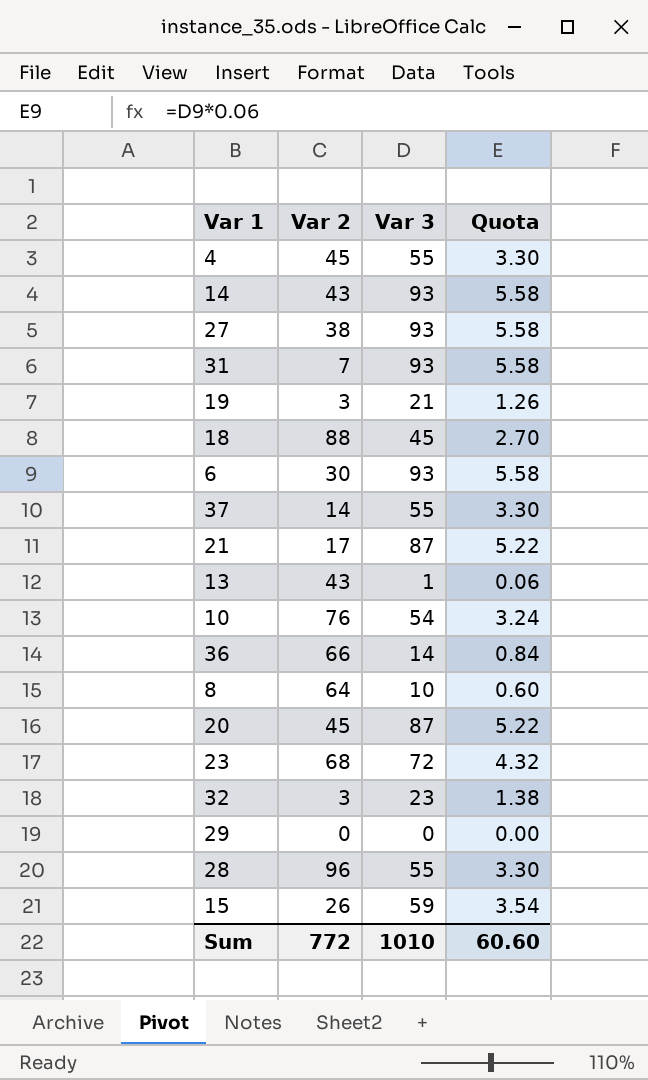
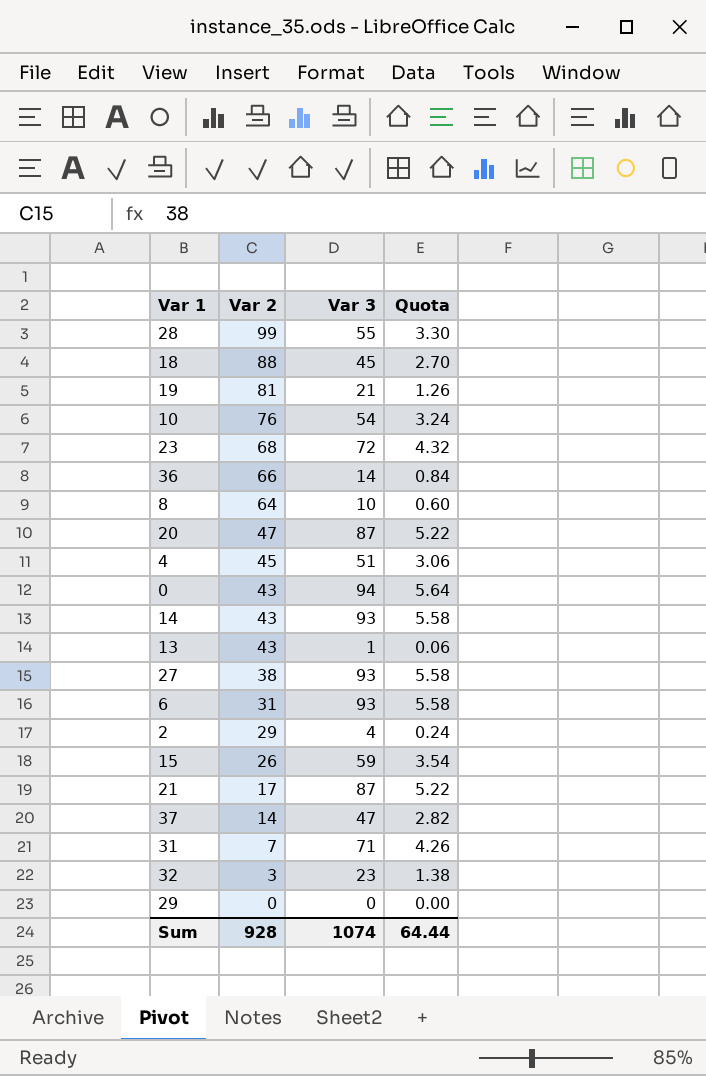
row order: none -> Var 2 descending
28 | Var 2: 96 -> 99
19 | Var 2: 3 -> 81
20 | Var 2: 45 -> 47
4 | Var 3: 55 -> 51
4 | Quota: 3.30 -> 3.06
row 0: none -> 43 | 94 | 5.64
6 | Var 2: 30 -> 31
row 2: none -> 29 | 4 | 0.24
37 | Var 3: 55 -> 47
37 | Quota: 3.30 -> 2.82
31 | Var 3: 93 -> 71
31 | Quota: 5.58 -> 4.26
Sum | Var 2: 772 -> 928
Sum | Var 3: 1010 -> 1074
Sum | Quota: 60.60 -> 64.44

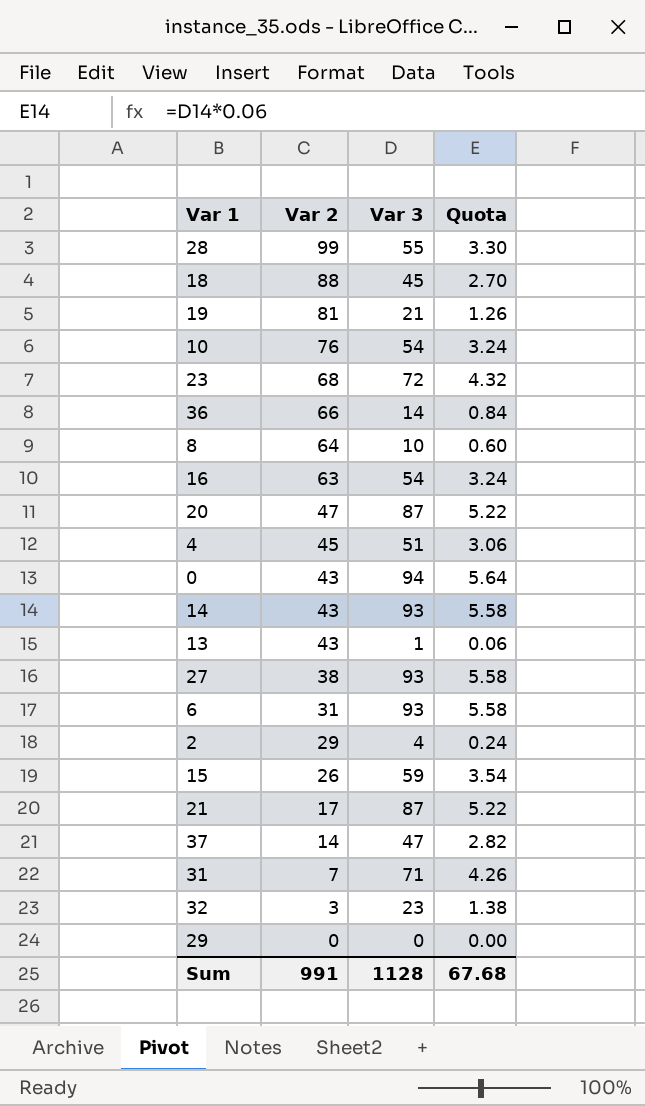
row 16: none -> 63 | 54 | 3.24
Sum | Var 2: 928 -> 991
Sum | Var 3: 1074 -> 1128
Sum | Quota: 64.44 -> 67.68

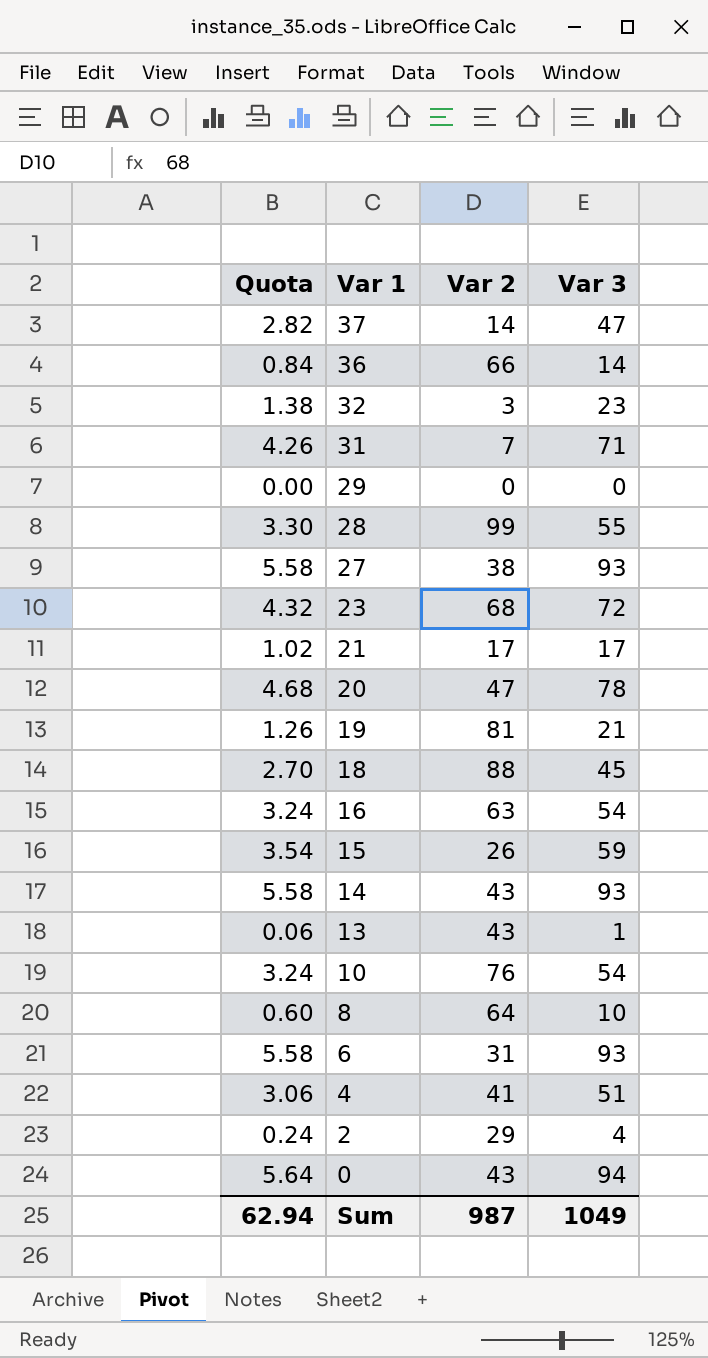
row order: Var 2 descending -> Var 1 descending
column Quota | position: 4 -> 1
21 | Quota: 5.22 -> 1.02
21 | Var 3: 87 -> 17
20 | Quota: 5.22 -> 4.68
20 | Var 3: 87 -> 78
4 | Var 2: 45 -> 41
Sum | Quota: 67.68 -> 62.94
Sum | Var 2: 991 -> 987
Sum | Var 3: 1128 -> 1049

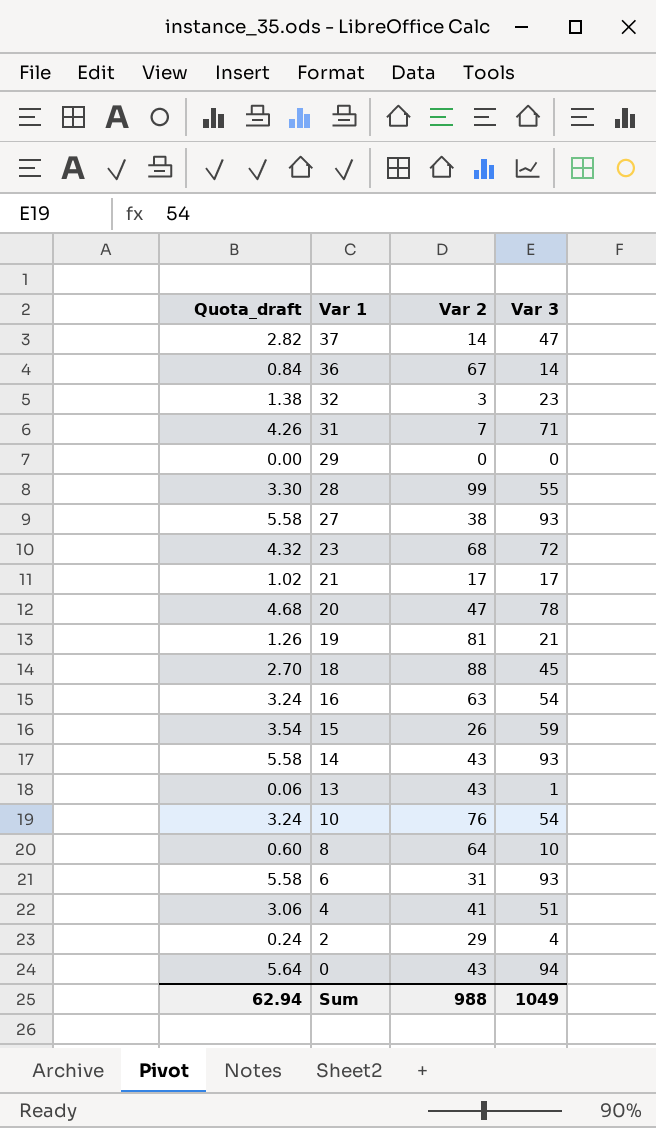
column name: Quota -> Quota_draft
36 | Var 2: 66 -> 67
Sum | Var 2: 987 -> 988

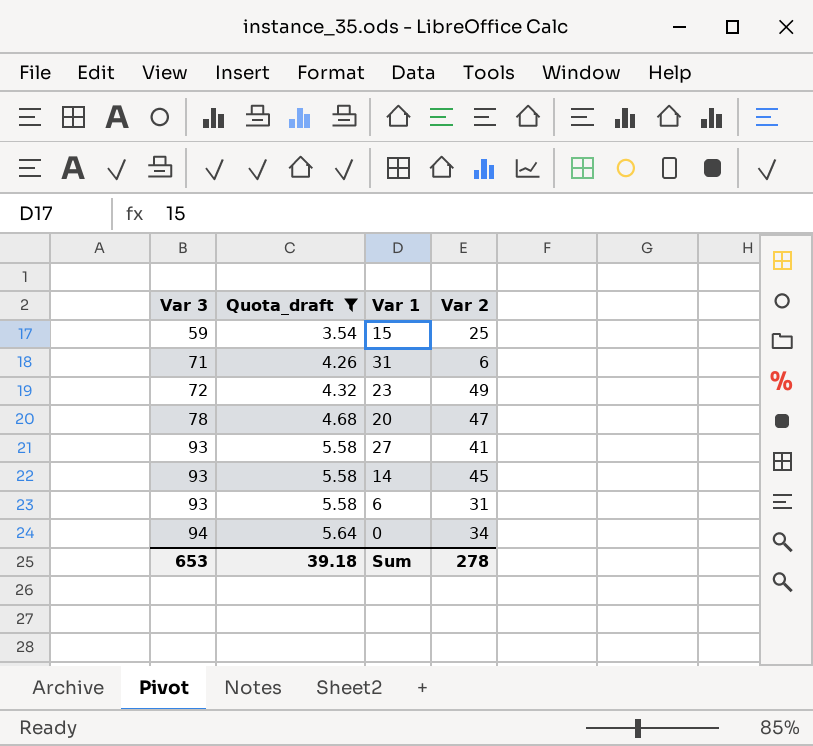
filter: none -> Quota_draft >= 3.54
row order: Var 1 descending -> Var 3 ascending
column Var 3 | position: 4 -> 1
15 | Var 2: 26 -> 25
31 | Var 2: 7 -> 6
23 | Var 2: 68 -> 49
27 | Var 2: 38 -> 41
14 | Var 2: 43 -> 45
0 | Var 2: 43 -> 34
Sum | Var 3: 1049 -> 653
Sum | Quota_draft: 62.94 -> 39.18
Sum | Var 2: 988 -> 278

